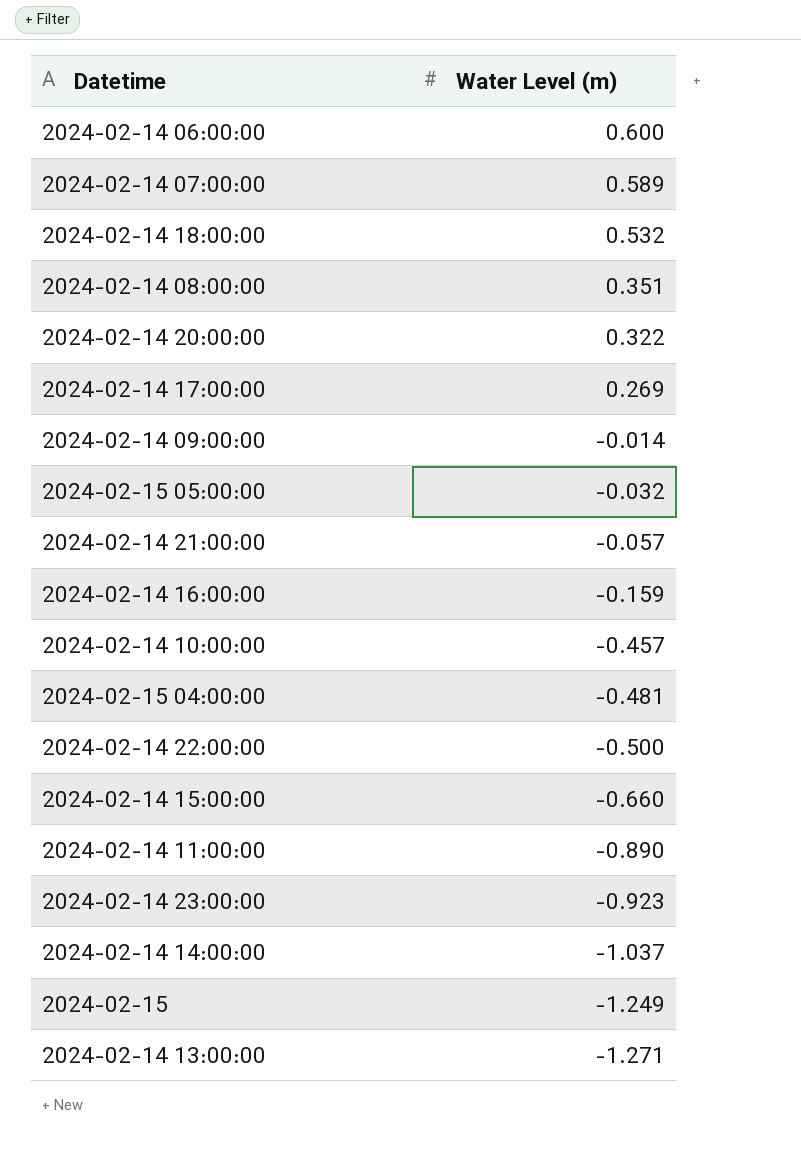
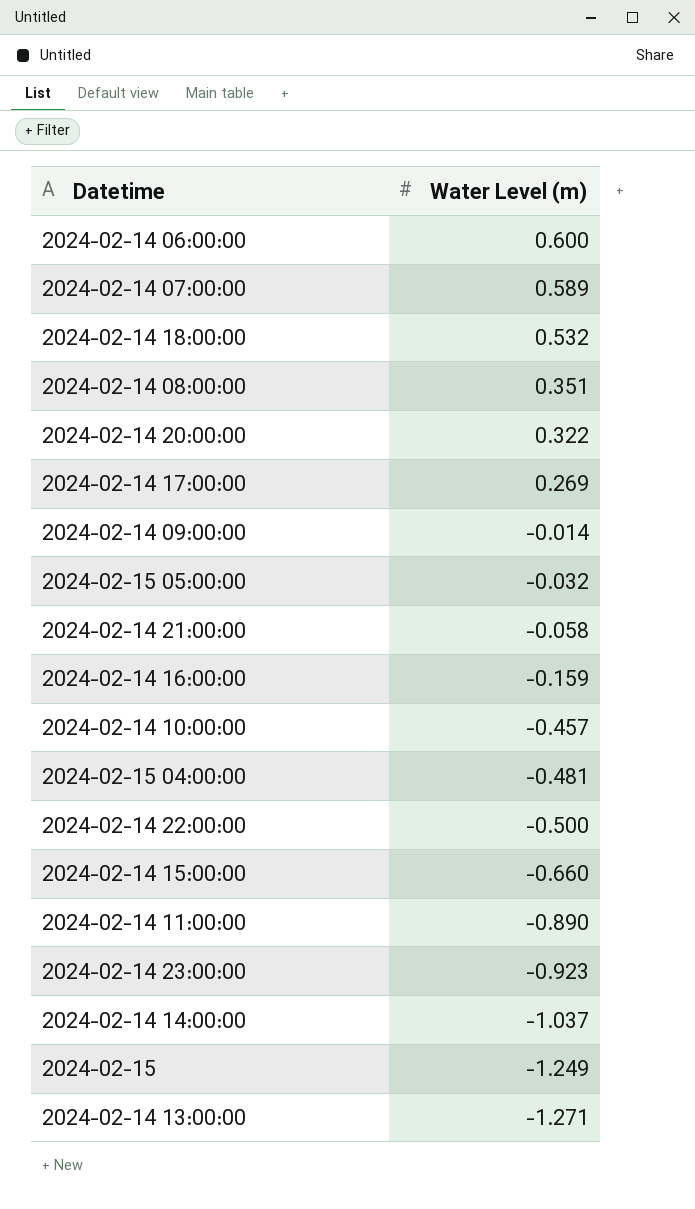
2024-02-14 21:00:00 | Water Level (m): -0.057 -> -0.058

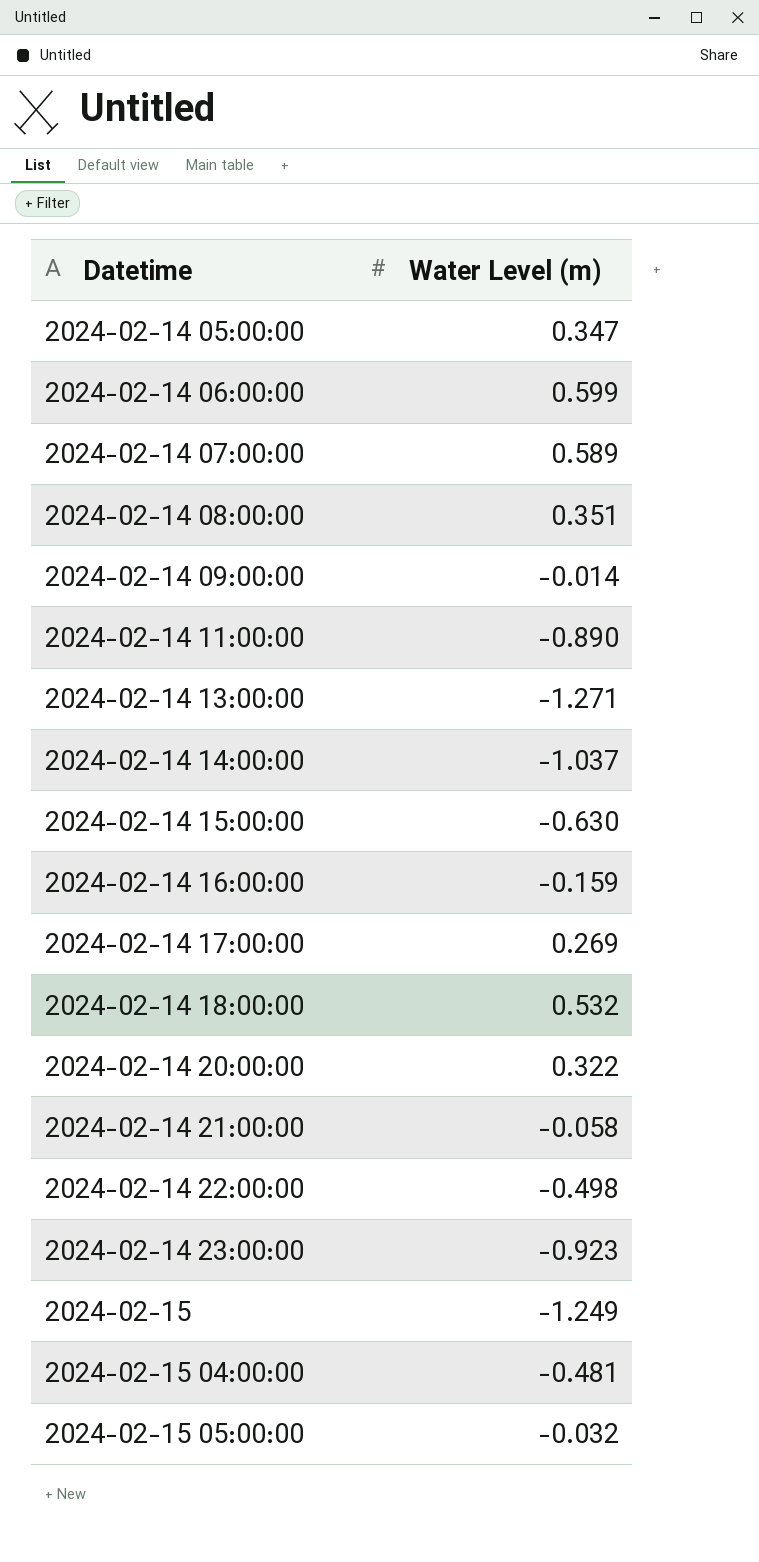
row order: Water Level (m) descending -> Datetime ascending
row 2024-02-14 10:00:00: -0.457 -> none
row 2024-02-14 05:00:00: none -> 0.347
2024-02-14 06:00:00 | Water Level (m): 0.600 -> 0.599
2024-02-14 15:00:00 | Water Level (m): -0.660 -> -0.630
2024-02-14 22:00:00 | Water Level (m): -0.500 -> -0.498

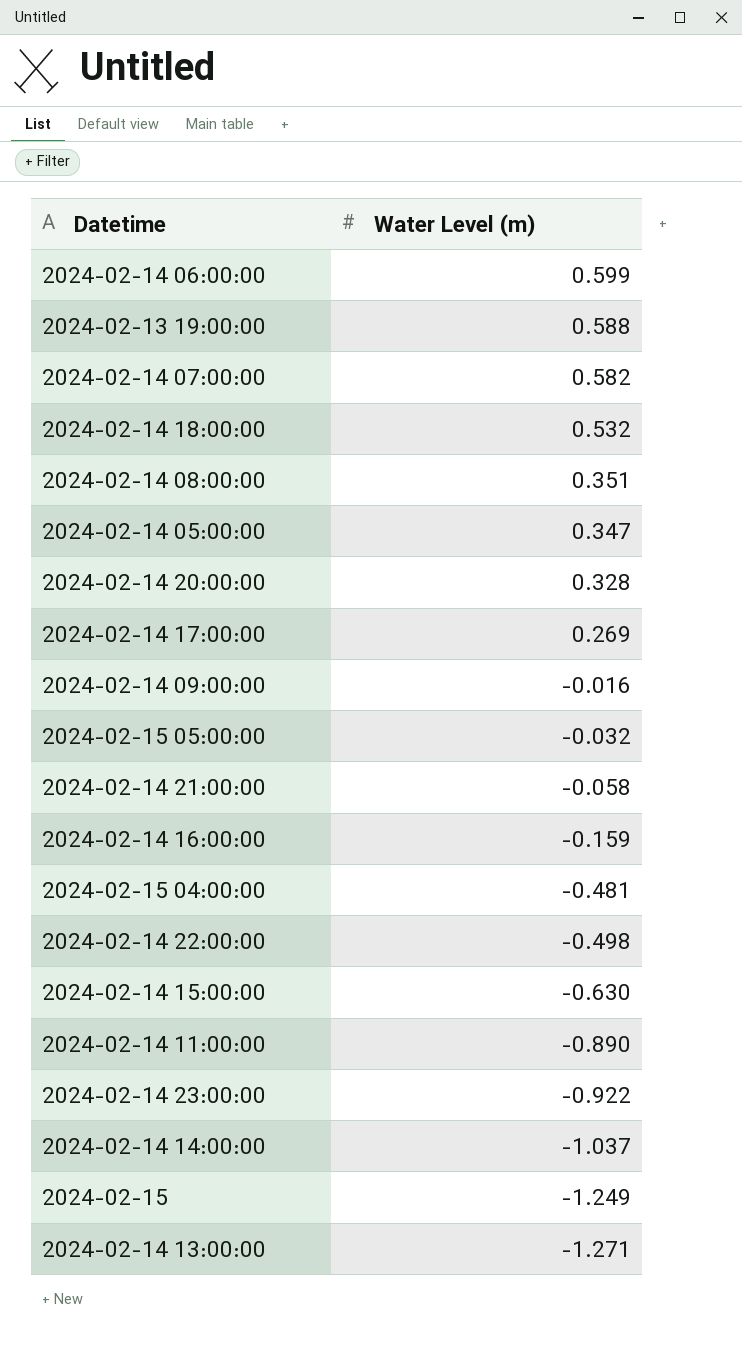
row order: Datetime ascending -> Water Level (m) descending
row 2024-02-13 19:00:00: none -> 0.588
2024-02-14 07:00:00 | Water Level (m): 0.589 -> 0.582
2024-02-14 20:00:00 | Water Level (m): 0.322 -> 0.328
2024-02-14 09:00:00 | Water Level (m): -0.014 -> -0.016
2024-02-14 23:00:00 | Water Level (m): -0.923 -> -0.922

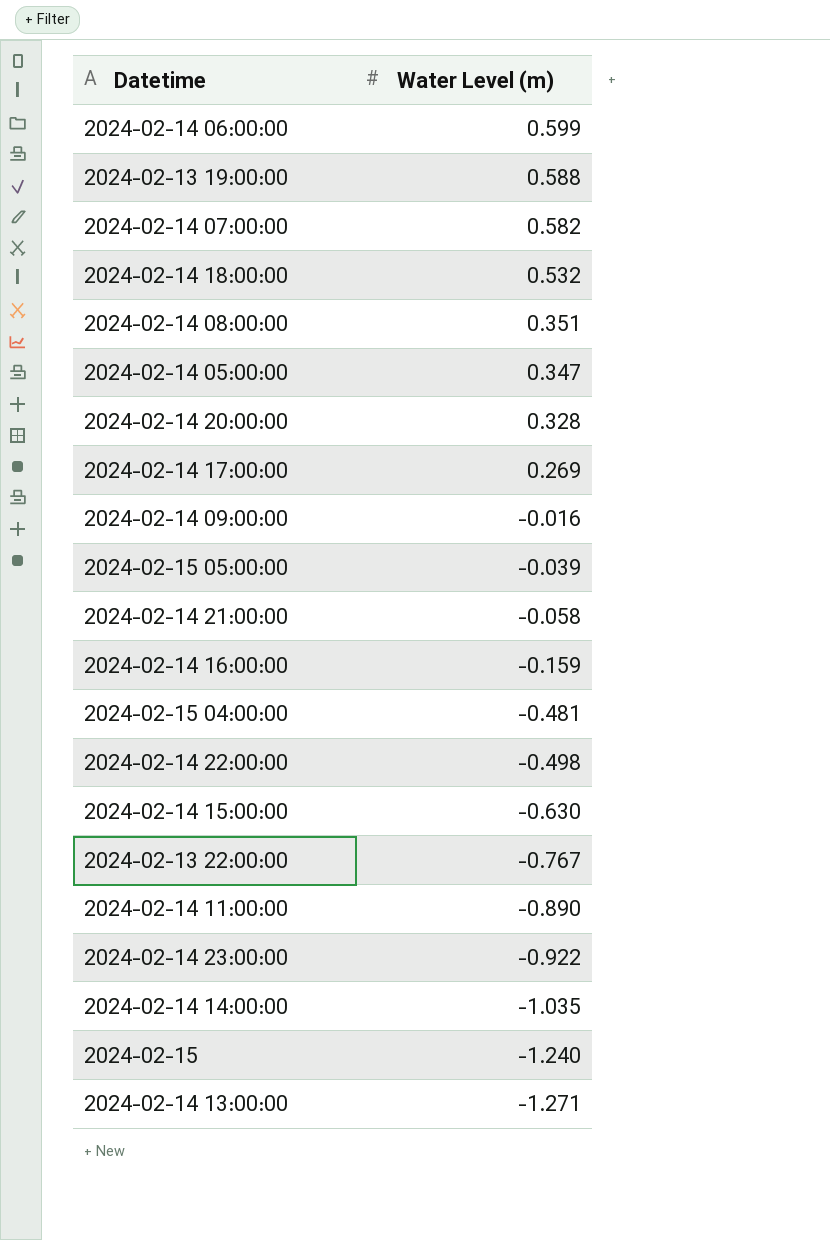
2024-02-15 05:00:00 | Water Level (m): -0.032 -> -0.039
row 2024-02-13 22:00:00: none -> -0.767
2024-02-14 14:00:00 | Water Level (m): -1.037 -> -1.035
2024-02-15 | Water Level (m): -1.249 -> -1.240

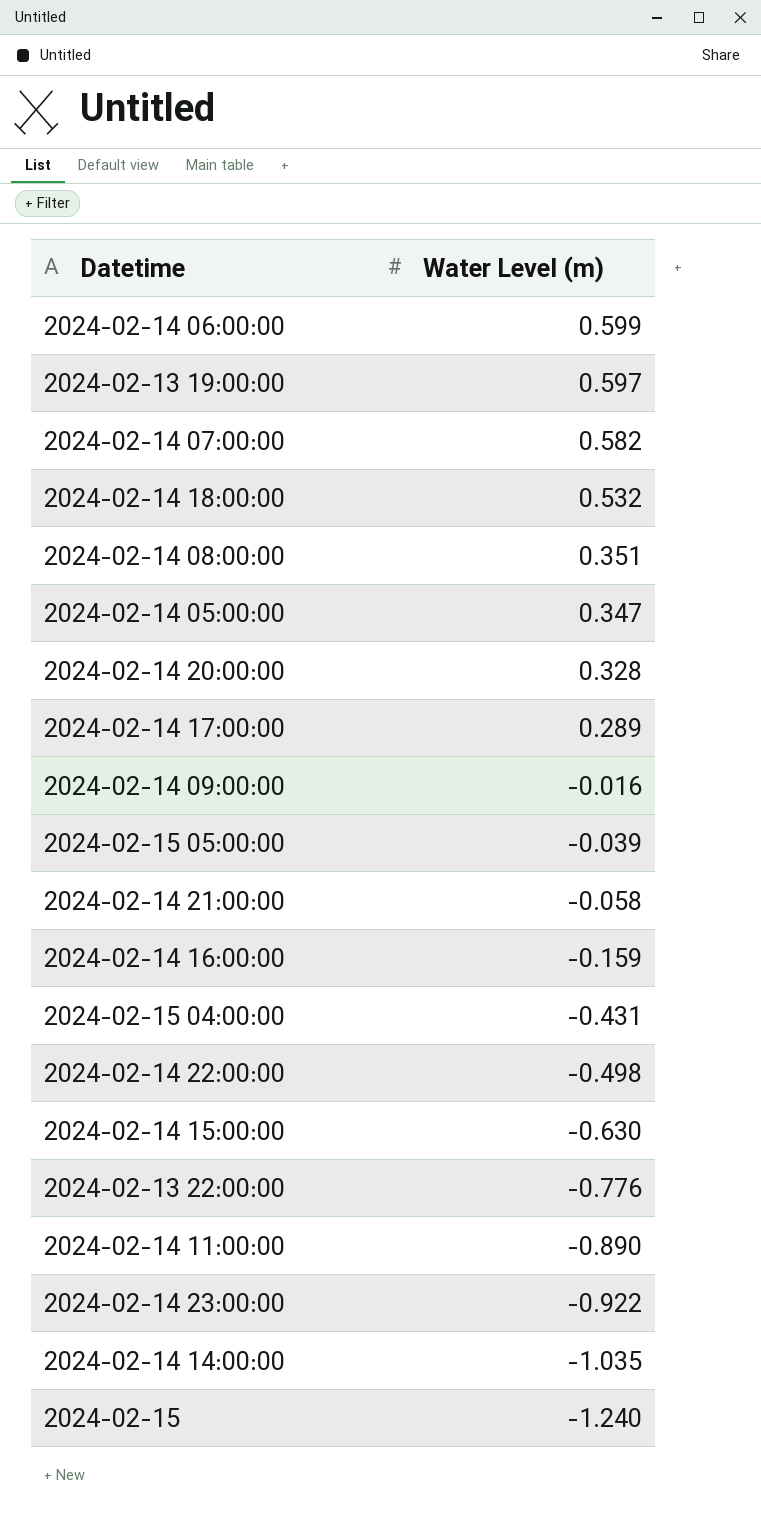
row 2024-02-14 13:00:00: -1.271 -> none
2024-02-13 19:00:00 | Water Level (m): 0.588 -> 0.597
2024-02-14 17:00:00 | Water Level (m): 0.269 -> 0.289
2024-02-15 04:00:00 | Water Level (m): -0.481 -> -0.431
2024-02-13 22:00:00 | Water Level (m): -0.767 -> -0.776

